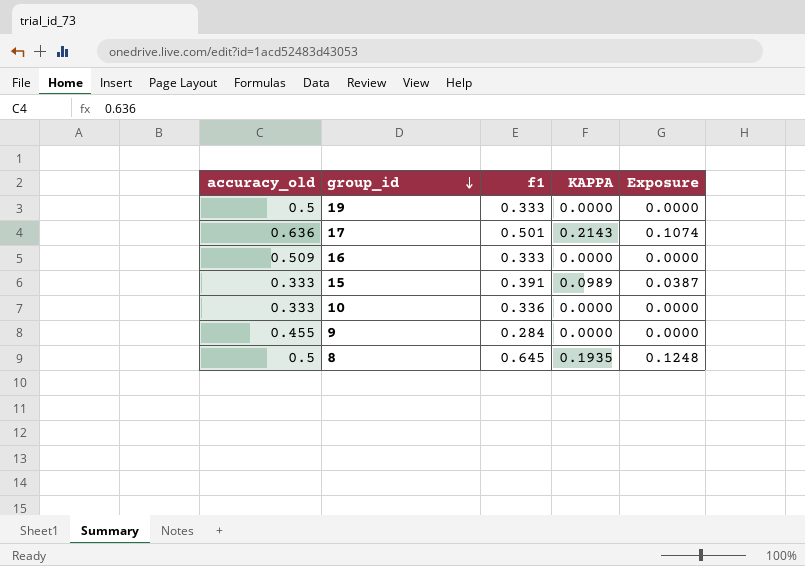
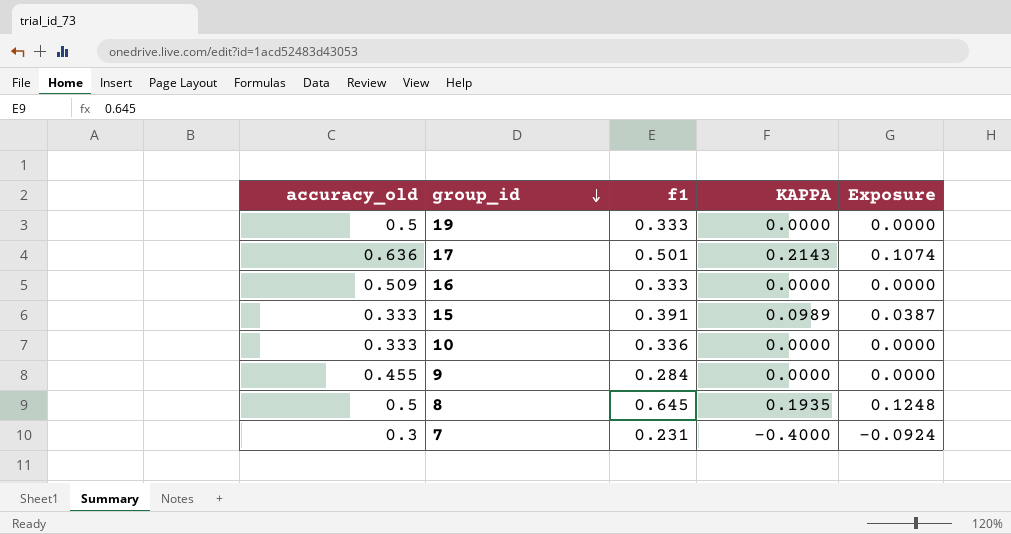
row 7: none -> 0.3 | 0.231 | -0.4000 | -0.0924

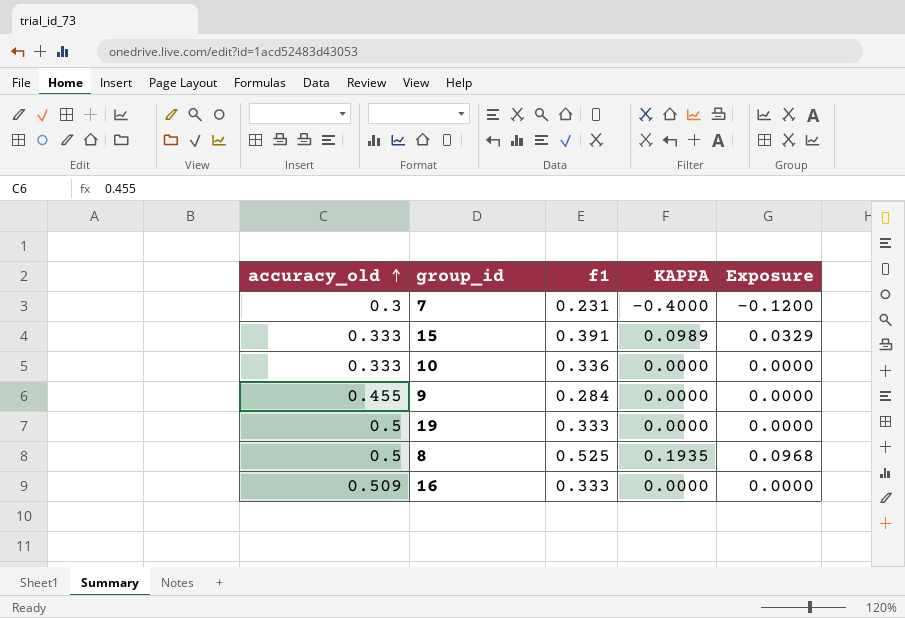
row order: group_id descending -> accuracy_old ascending
column Exposure | formula: [f1] * [KAPPA] -> [accuracy_old] * [KAPPA]
row 17: 0.636 | 0.501 | 0.2143 | 0.1074 -> none
8 | f1: 0.645 -> 0.525

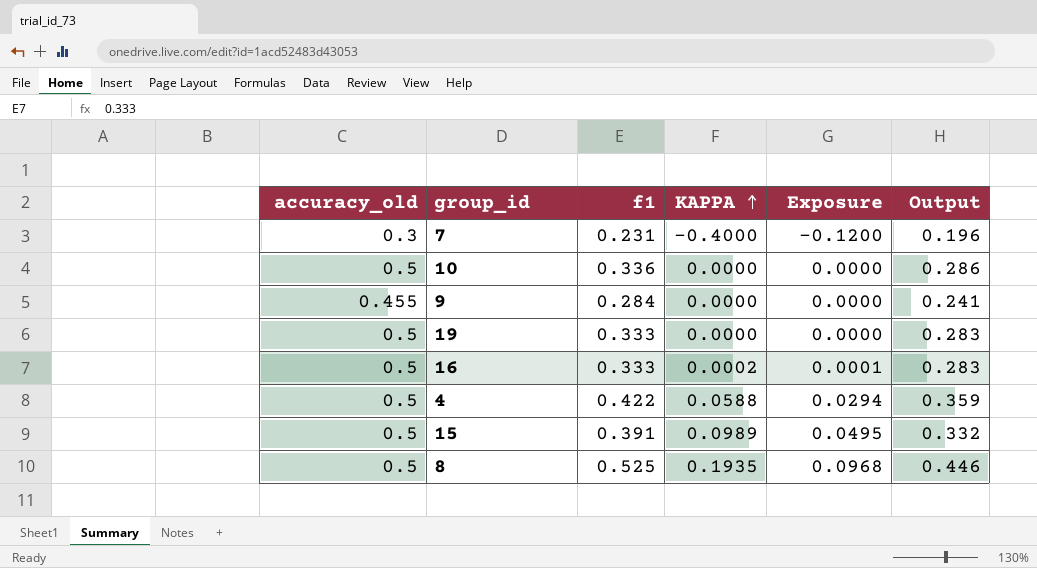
row order: accuracy_old ascending -> KAPPA ascending
column Output | formula: none -> [f1] * 0.85
10 | accuracy_old: 0.333 -> 0.5
16 | accuracy_old: 0.509 -> 0.5
16 | KAPPA: 0.0000 -> 0.0002
16 | Exposure: 0.0000 -> 0.0001
row 4: none -> 0.5 | 0.422 | 0.0588 | 0.0294 | 0.359
15 | accuracy_old: 0.333 -> 0.5
15 | Exposure: 0.0329 -> 0.0495

